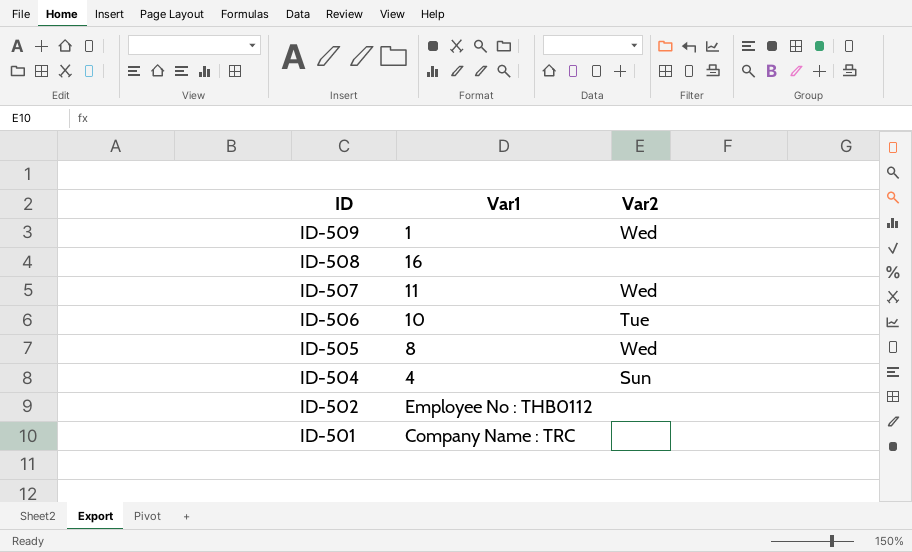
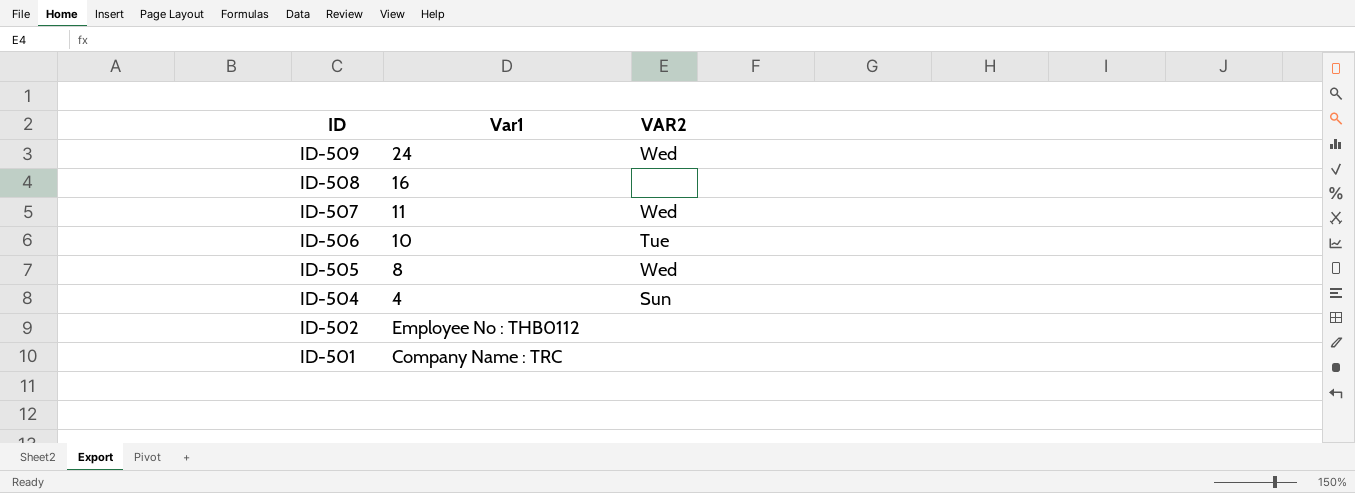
column name: Var2 -> VAR2
ID-509 | Var1: 1 -> 24

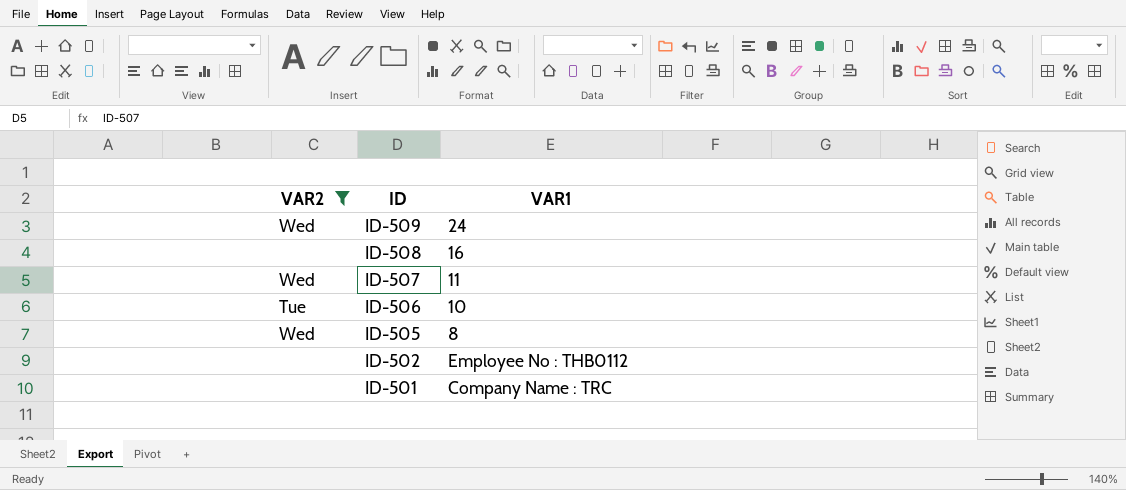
filter: none -> VAR2 != Sun
column VAR2 | position: 3 -> 1
column name: Var1 -> VAR1

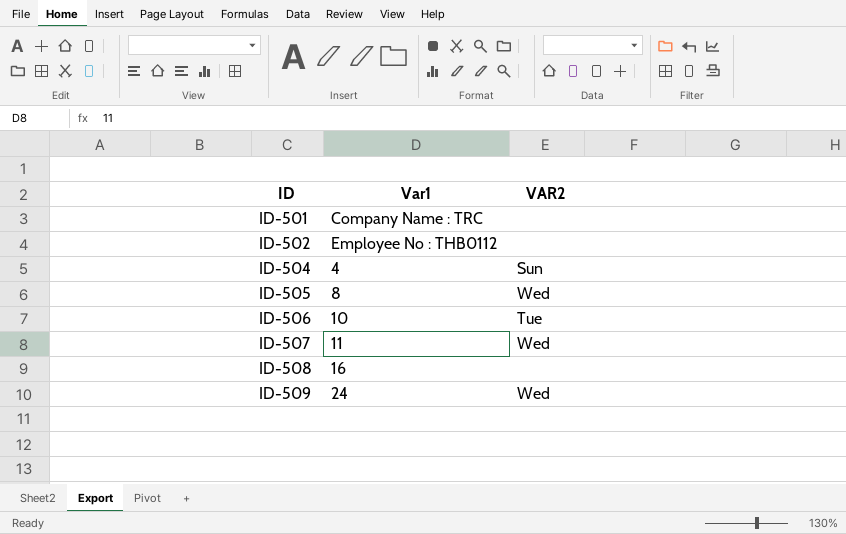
filter: VAR2 != Sun -> none
row order: ID descending -> ID ascending
column name: VAR1 -> Var1
column VAR2 | position: 1 -> 3

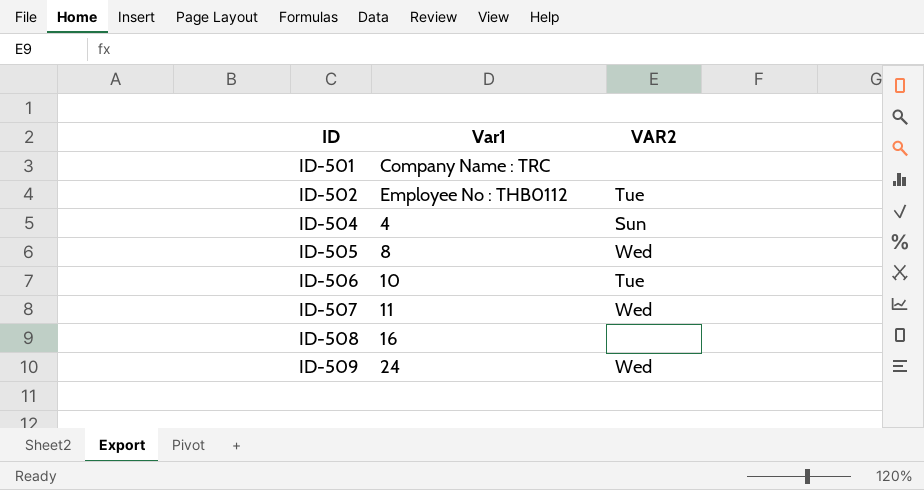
ID-502 | VAR2: none -> Tue

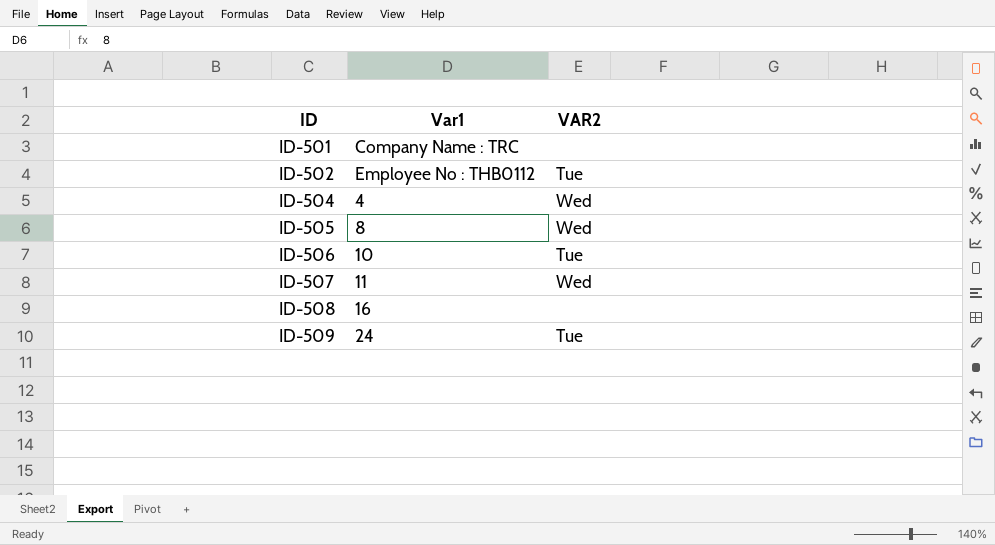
ID-504 | VAR2: Sun -> Wed
ID-509 | VAR2: Wed -> Tue

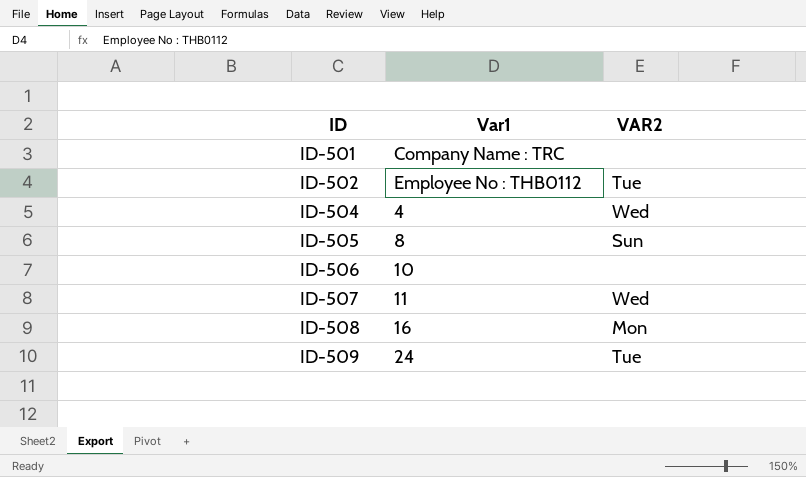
ID-505 | VAR2: Wed -> Sun
ID-506 | VAR2: Tue -> none
ID-508 | VAR2: none -> Mon

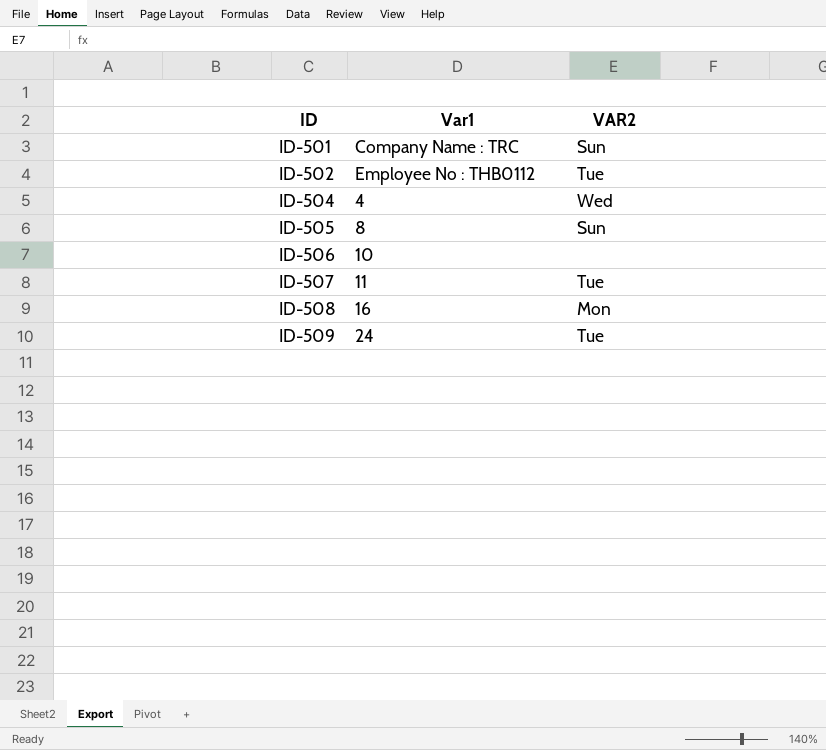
ID-501 | VAR2: none -> Sun
ID-507 | VAR2: Wed -> Tue

